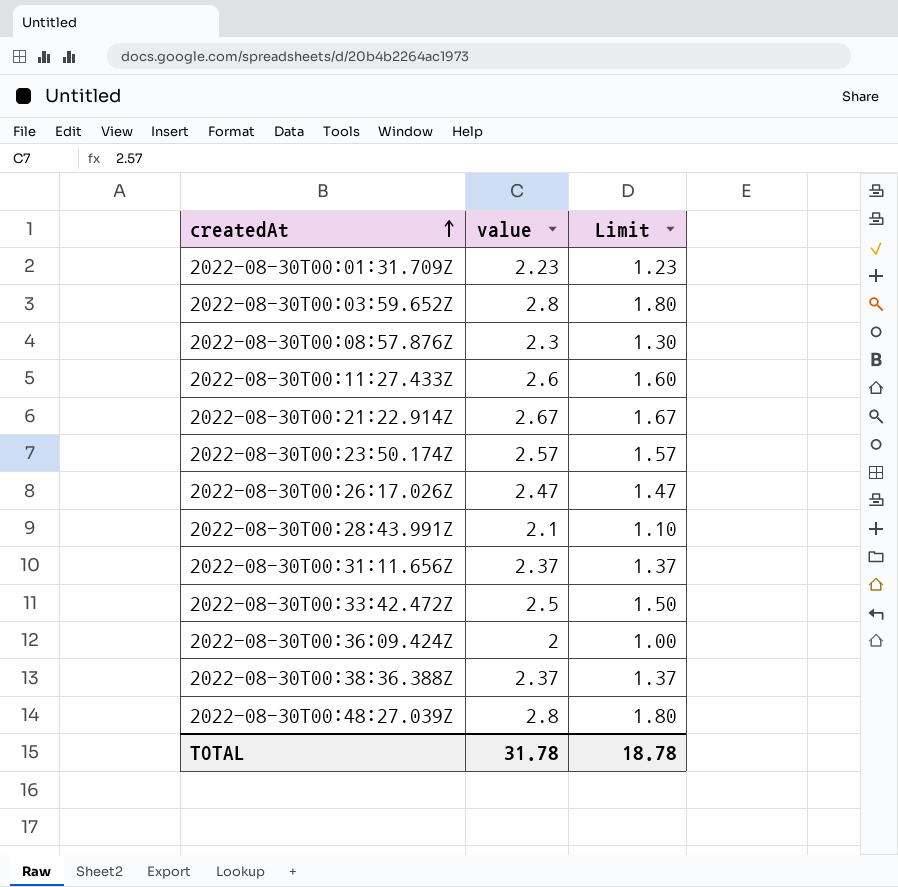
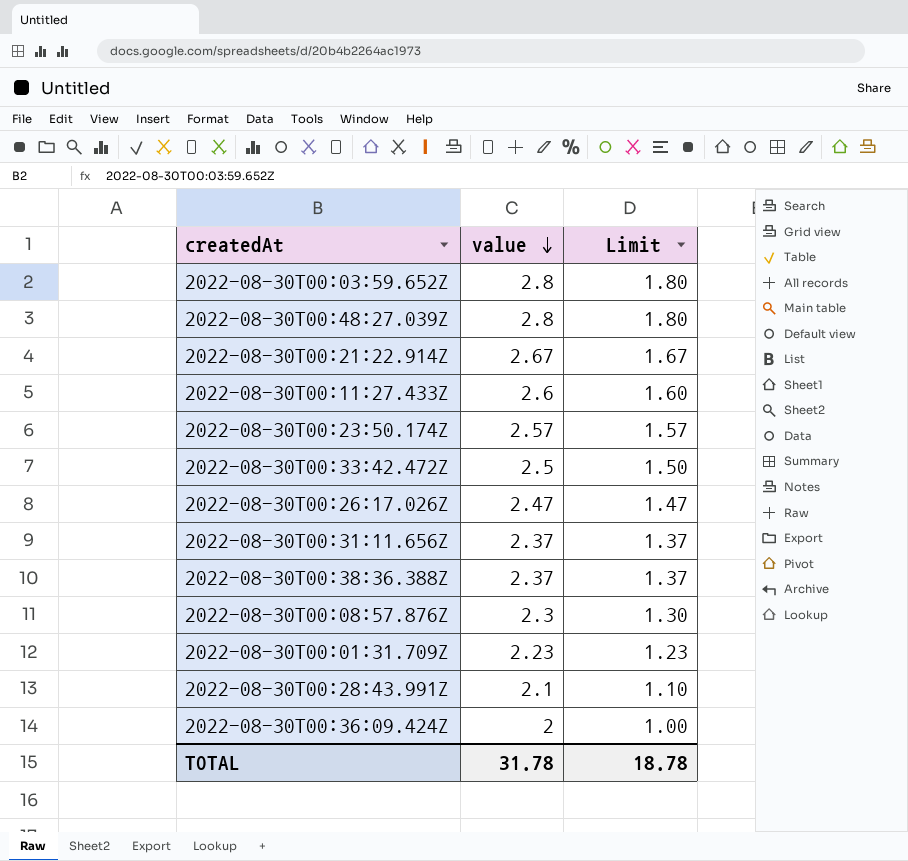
row order: createdAt ascending -> value descending

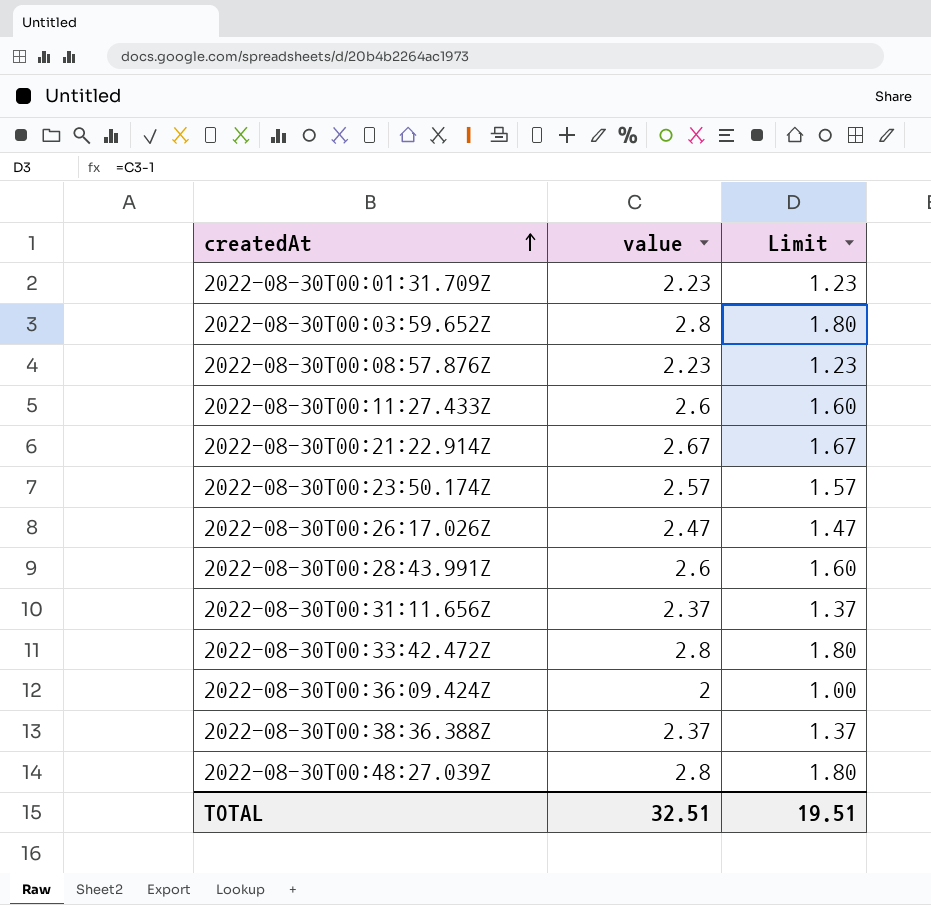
row order: value descending -> createdAt ascending
2022-08-30T00:08:57.876Z | value: 2.3 -> 2.23
2022-08-30T00:08:57.876Z | Limit: 1.30 -> 1.23
2022-08-30T00:28:43.991Z | value: 2.1 -> 2.6
2022-08-30T00:28:43.991Z | Limit: 1.10 -> 1.60
2022-08-30T00:33:42.472Z | value: 2.5 -> 2.8
2022-08-30T00:33:42.472Z | Limit: 1.50 -> 1.80
TOTAL | value: 31.78 -> 32.51
TOTAL | Limit: 18.78 -> 19.51

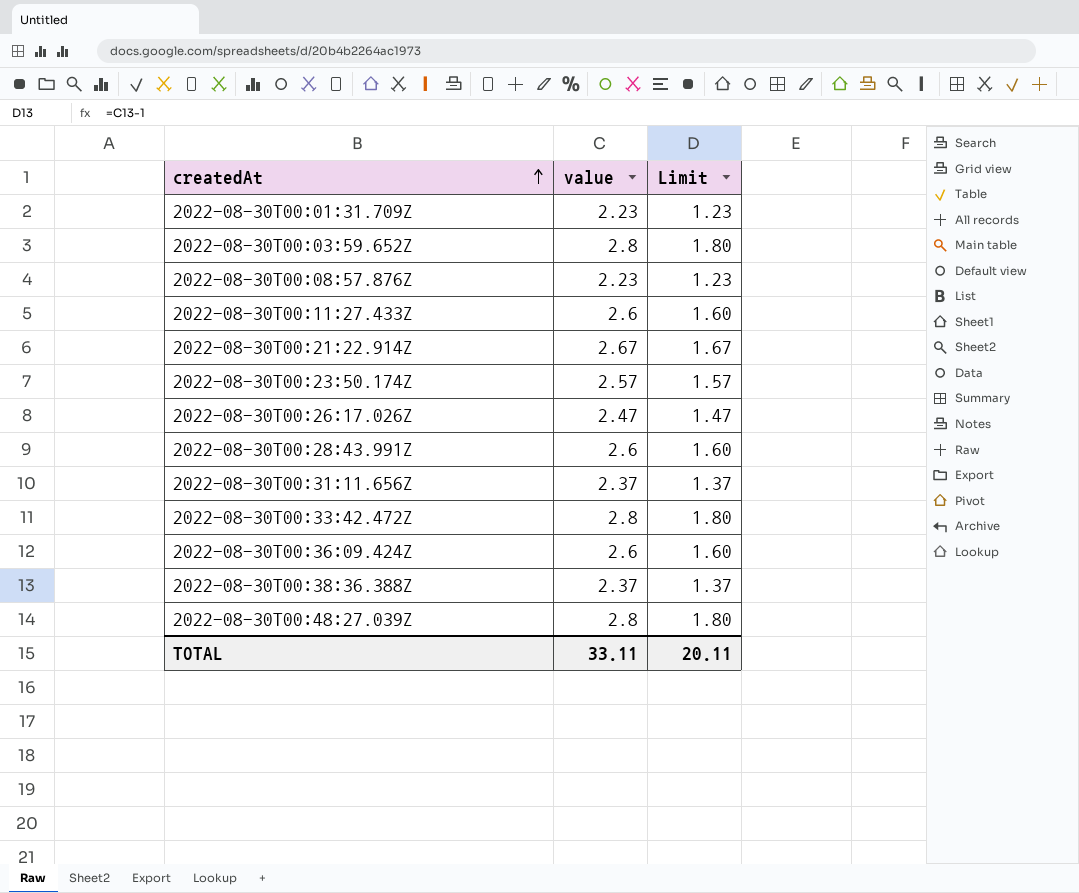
2022-08-30T00:36:09.424Z | value: 2 -> 2.6
2022-08-30T00:36:09.424Z | Limit: 1.00 -> 1.60
TOTAL | value: 32.51 -> 33.11
TOTAL | Limit: 19.51 -> 20.11

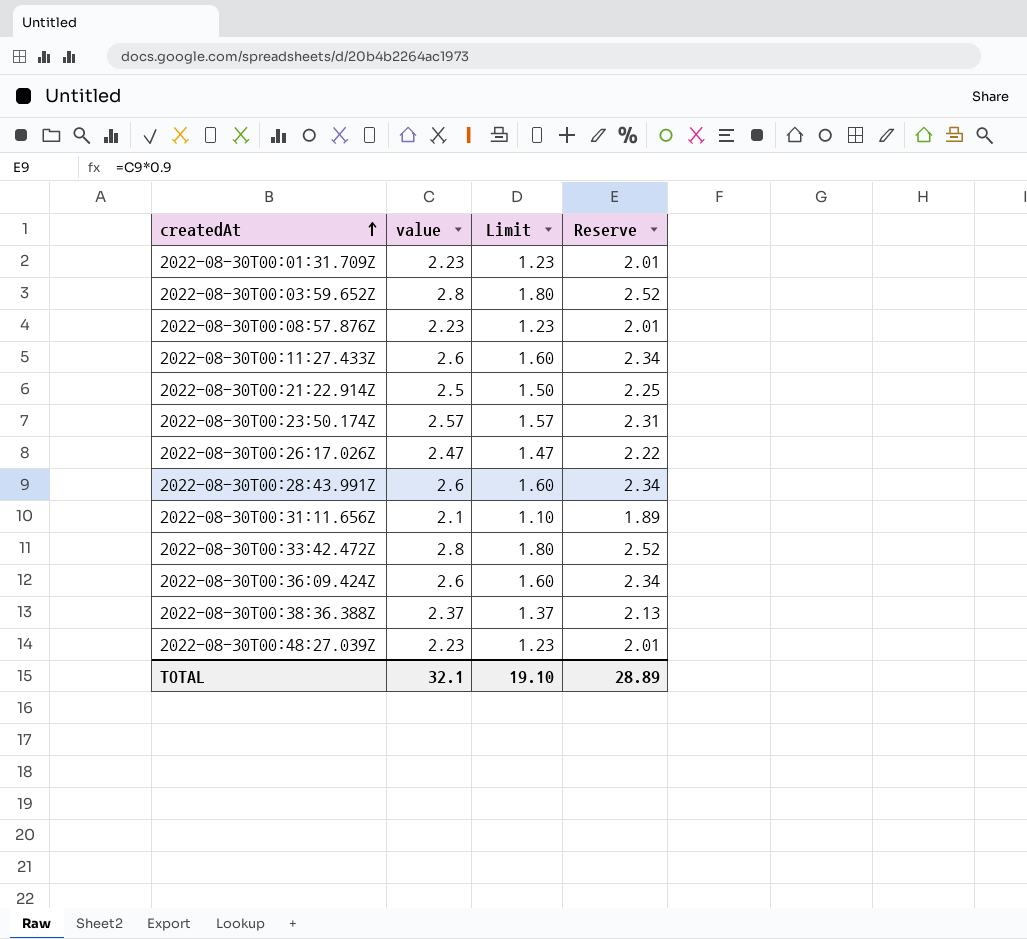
column Reserve | formula: none -> [value] * 0.9
2022-08-30T00:21:22.914Z | value: 2.67 -> 2.5
2022-08-30T00:21:22.914Z | Limit: 1.67 -> 1.50
2022-08-30T00:31:11.656Z | value: 2.37 -> 2.1
2022-08-30T00:31:11.656Z | Limit: 1.37 -> 1.10
2022-08-30T00:48:27.039Z | value: 2.8 -> 2.23
2022-08-30T00:48:27.039Z | Limit: 1.80 -> 1.23
TOTAL | value: 33.11 -> 32.1
TOTAL | Limit: 20.11 -> 19.10

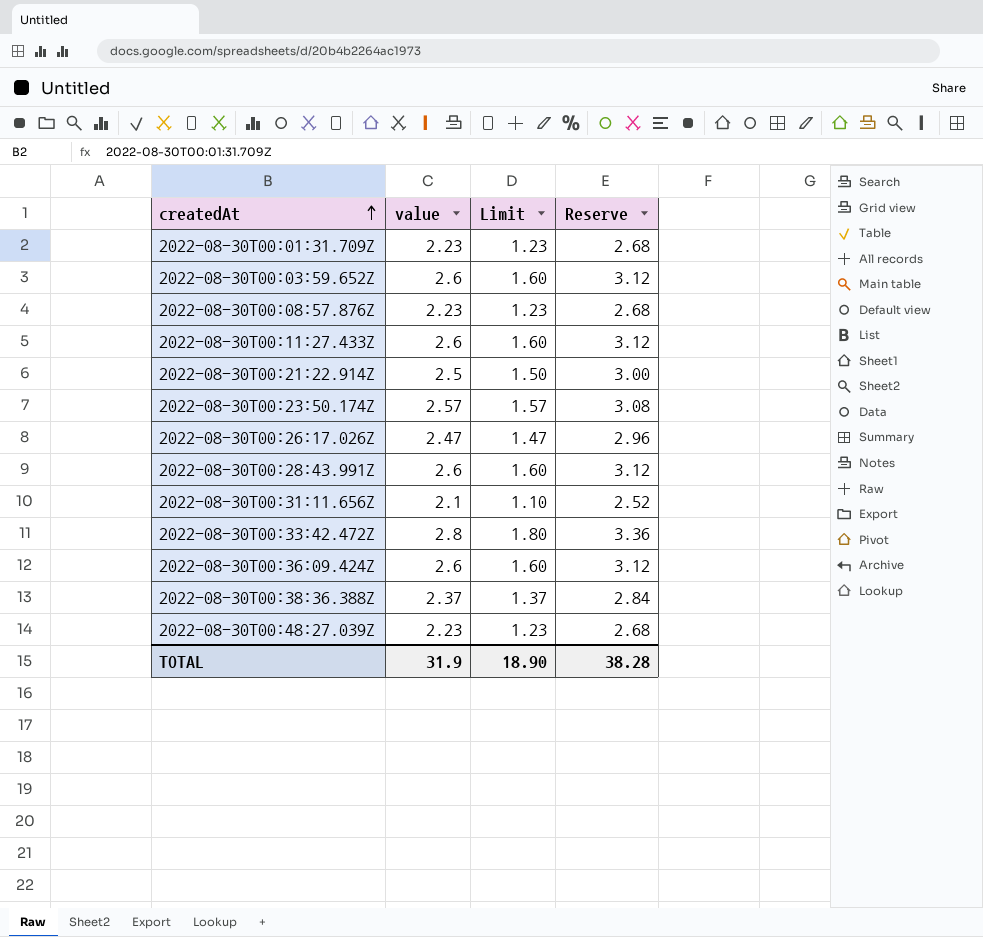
column Reserve | formula: [value] * 0.9 -> [value] * 1.2
2022-08-30T00:03:59.652Z | value: 2.8 -> 2.6
2022-08-30T00:03:59.652Z | Limit: 1.80 -> 1.60
TOTAL | value: 32.1 -> 31.9
TOTAL | Limit: 19.10 -> 18.90
TOTAL | Reserve: 28.89 -> 38.28

